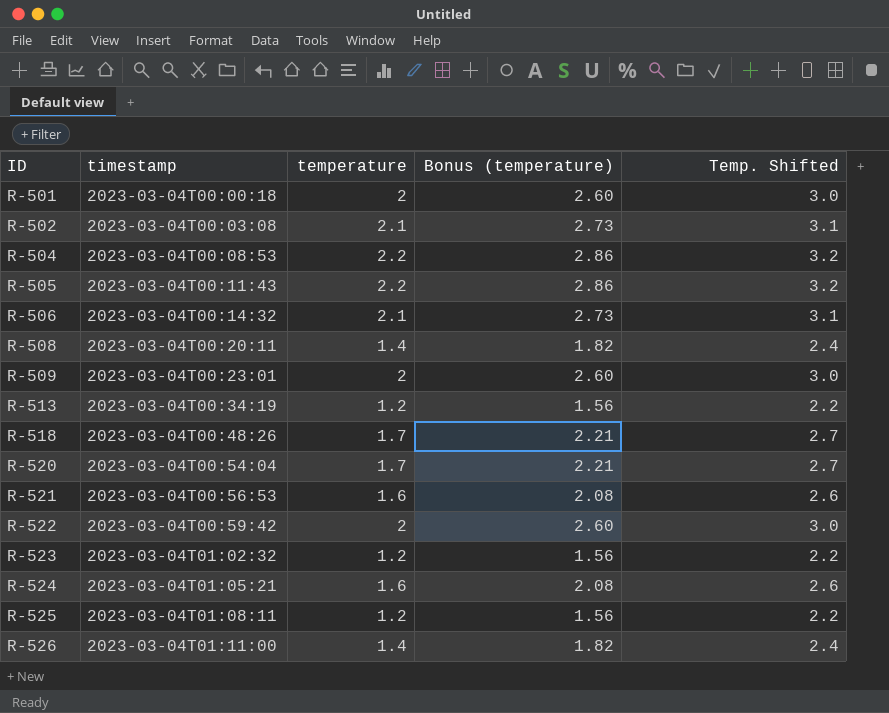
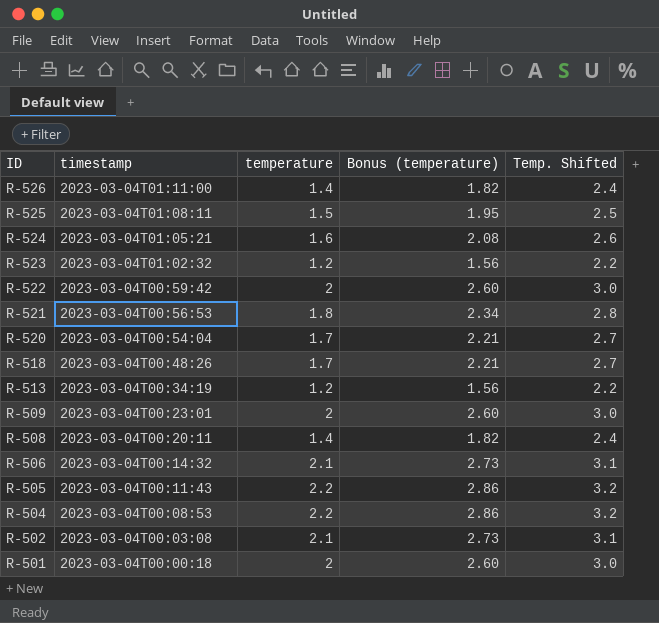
row order: ID ascending -> ID descending
R-525 | temperature: 1.2 -> 1.5
R-525 | Bonus (temperature): 1.56 -> 1.95
R-525 | Temp. Shifted: 2.2 -> 2.5
R-521 | temperature: 1.6 -> 1.8
R-521 | Bonus (temperature): 2.08 -> 2.34
R-521 | Temp. Shifted: 2.6 -> 2.8

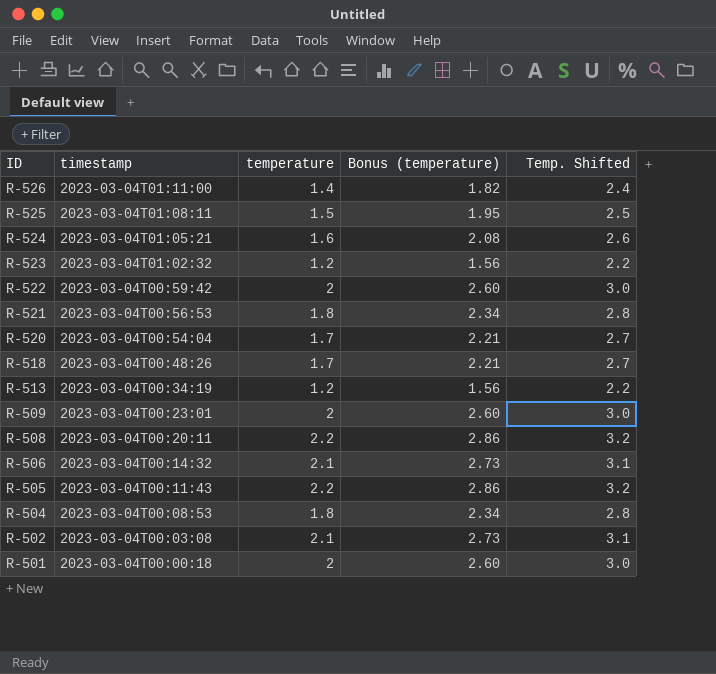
R-508 | temperature: 1.4 -> 2.2
R-508 | Bonus (temperature): 1.82 -> 2.86
R-508 | Temp. Shifted: 2.4 -> 3.2
R-504 | temperature: 2.2 -> 1.8
R-504 | Bonus (temperature): 2.86 -> 2.34
R-504 | Temp. Shifted: 3.2 -> 2.8

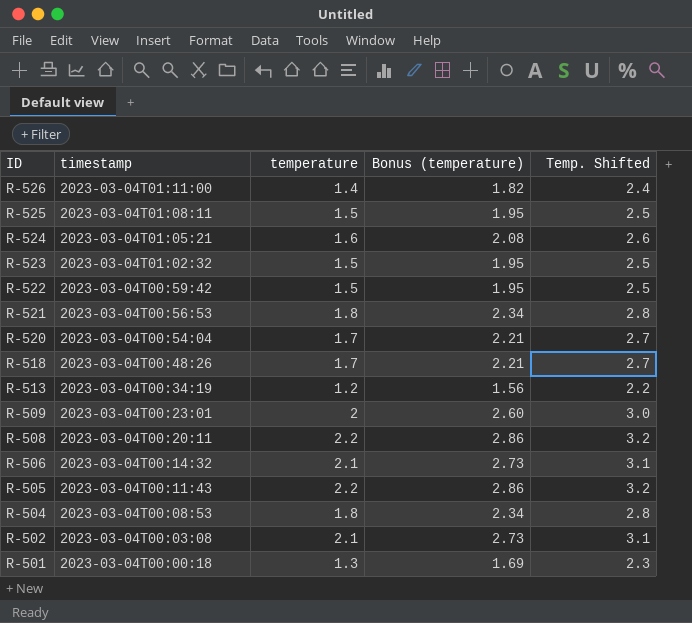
R-523 | temperature: 1.2 -> 1.5
R-523 | Bonus (temperature): 1.56 -> 1.95
R-523 | Temp. Shifted: 2.2 -> 2.5
R-522 | temperature: 2 -> 1.5
R-522 | Bonus (temperature): 2.60 -> 1.95
R-522 | Temp. Shifted: 3.0 -> 2.5
R-501 | temperature: 2 -> 1.3
R-501 | Bonus (temperature): 2.60 -> 1.69
R-501 | Temp. Shifted: 3.0 -> 2.3

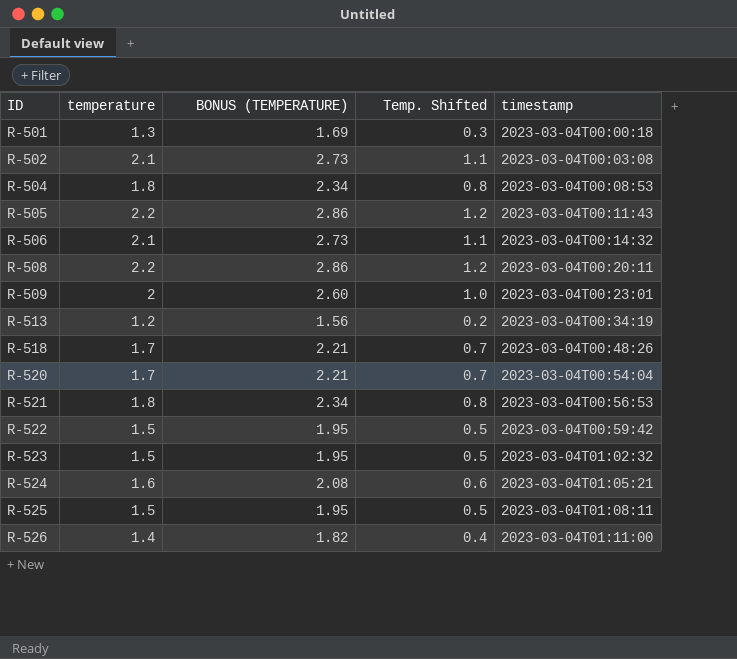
row order: ID descending -> ID ascending
column name: Bonus (temperature) -> BONUS (TEMPERATURE)
column Temp. Shifted | formula: [temperature] + 1 -> [temperature] - 1
column timestamp | position: 2 -> 5

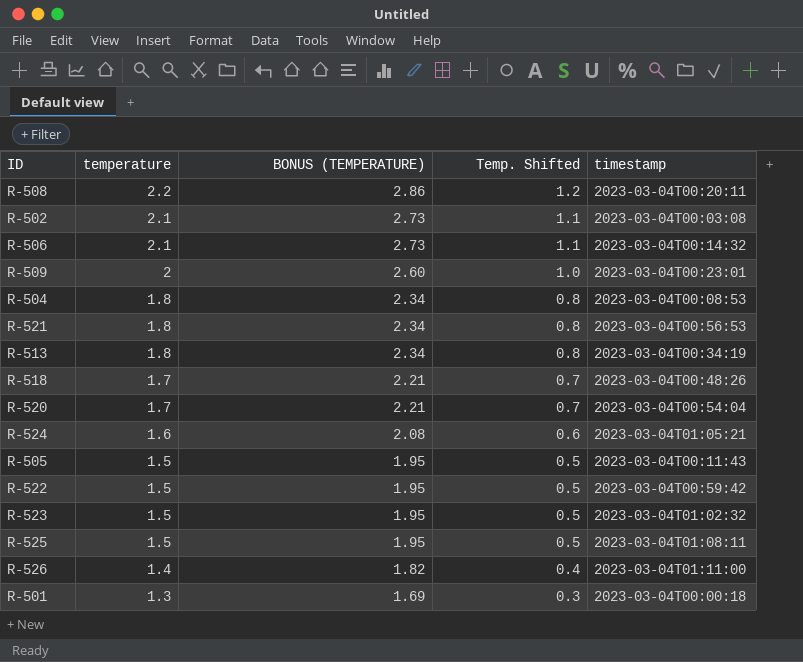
row order: ID ascending -> temperature descending
R-513 | temperature: 1.2 -> 1.8
R-513 | BONUS (TEMPERATURE): 1.56 -> 2.34
R-513 | Temp. Shifted: 0.2 -> 0.8
R-505 | temperature: 2.2 -> 1.5
R-505 | BONUS (TEMPERATURE): 2.86 -> 1.95
R-505 | Temp. Shifted: 1.2 -> 0.5

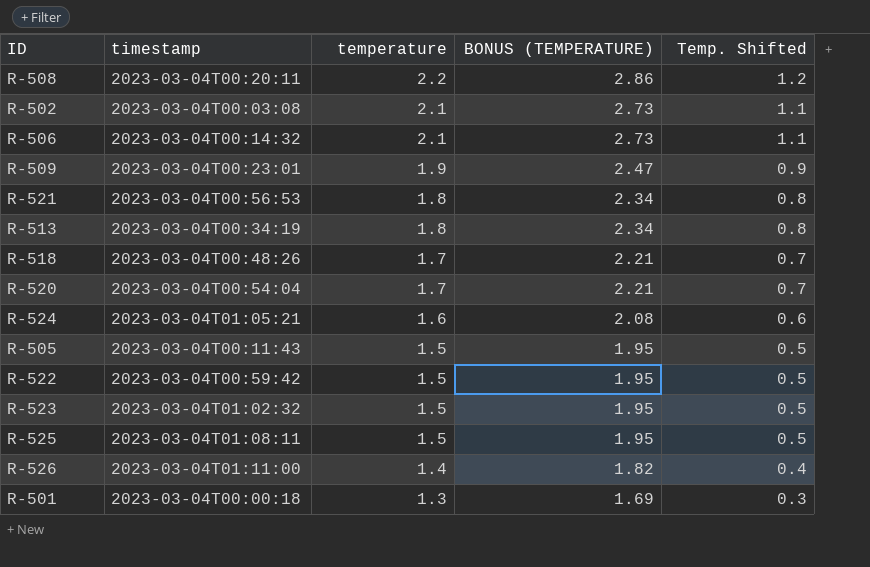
column timestamp | position: 5 -> 2
row R-504: 1.8 | 2.34 | 0.8 | 2023-03-04T00:08:53 -> none
R-509 | temperature: 2 -> 1.9
R-509 | BONUS (TEMPERATURE): 2.60 -> 2.47
R-509 | Temp. Shifted: 1.0 -> 0.9

